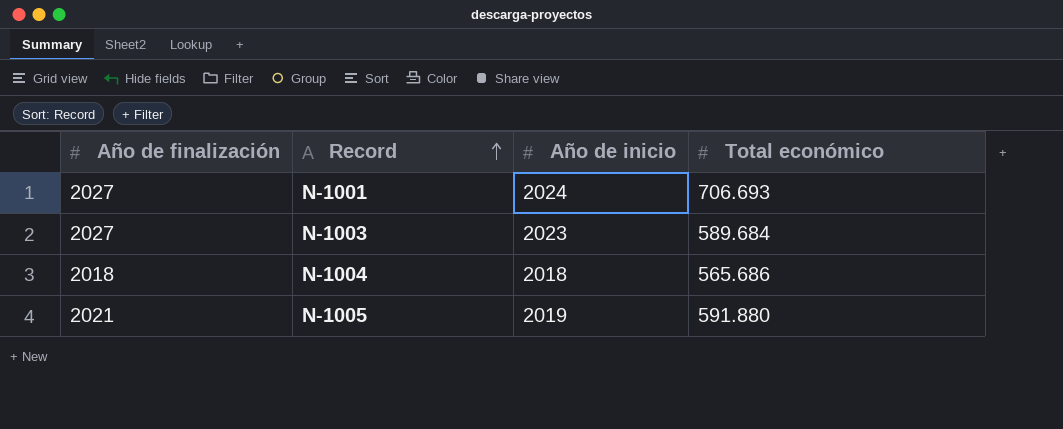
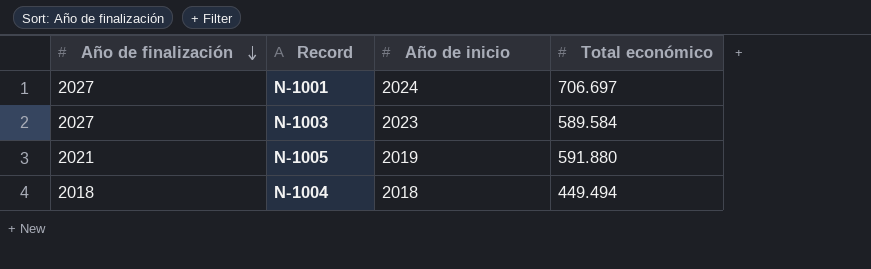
row order: Record ascending -> Año de finalización descending
N-1001 | Total económico: 706.693 -> 706.697
N-1003 | Total económico: 589.684 -> 589.584
N-1004 | Total económico: 565.686 -> 449.494

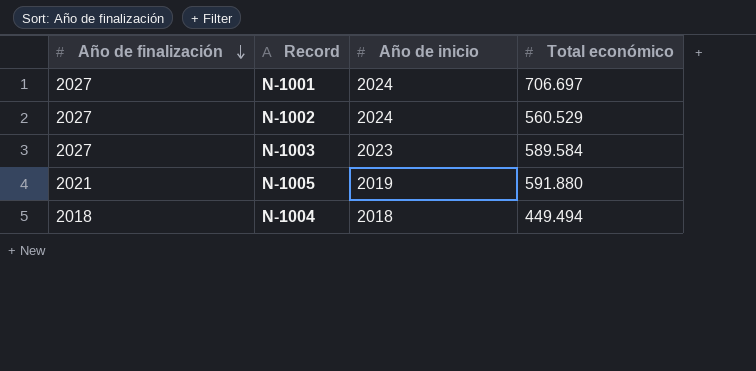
row N-1002: none -> 2027 | 2024 | 560.529

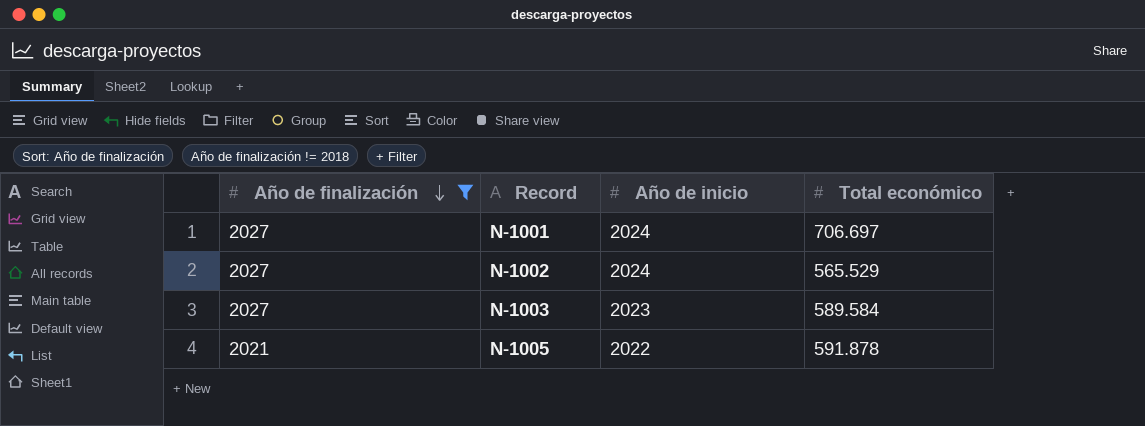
filter: none -> Año de finalización != 2018
N-1002 | Total económico: 560.529 -> 565.529
N-1005 | Año de inicio: 2019 -> 2022
N-1005 | Total económico: 591.880 -> 591.878

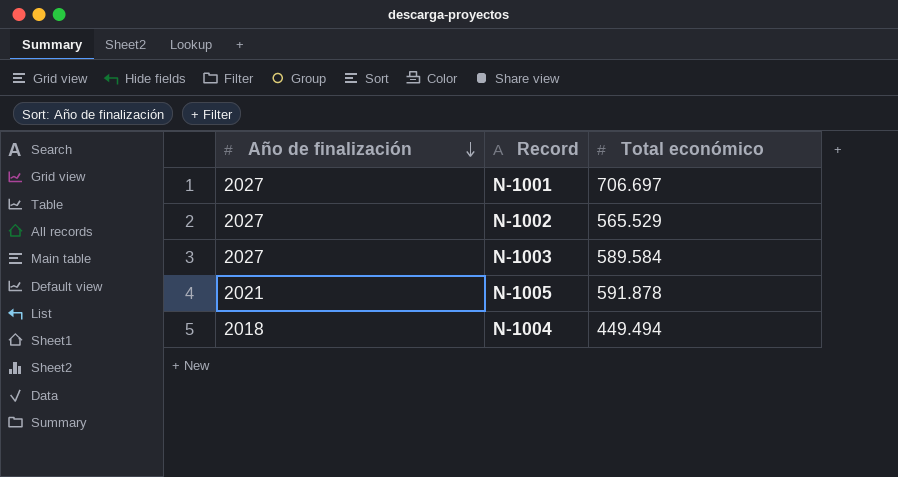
filter: Año de finalización != 2018 -> none
column Año de inicio | position: 3 -> none

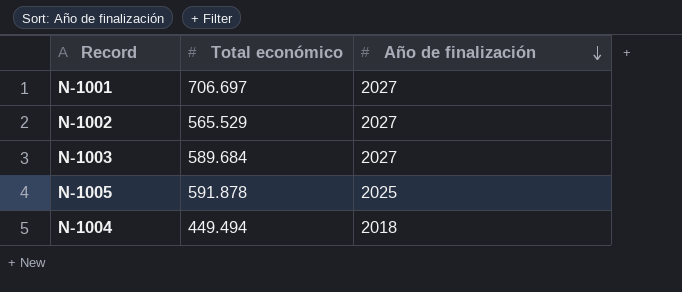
column Año de finalización | position: 1 -> 3
N-1003 | Total económico: 589.584 -> 589.684
N-1005 | Año de finalización: 2021 -> 2025

